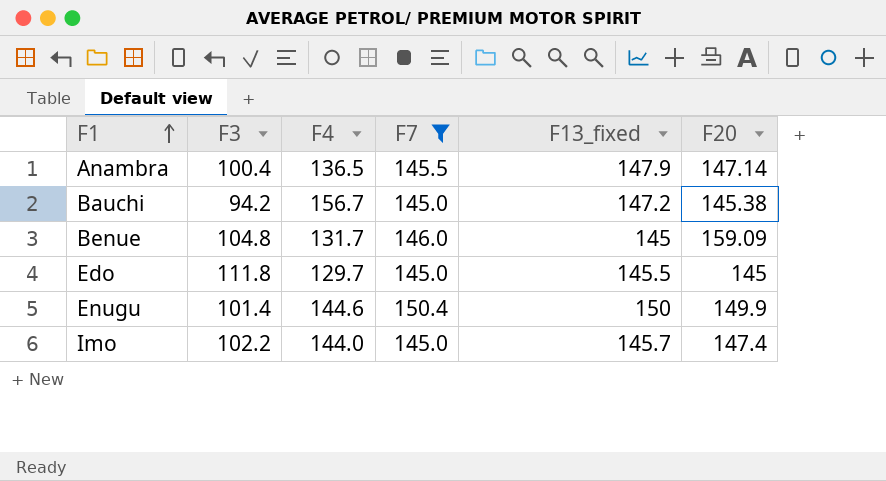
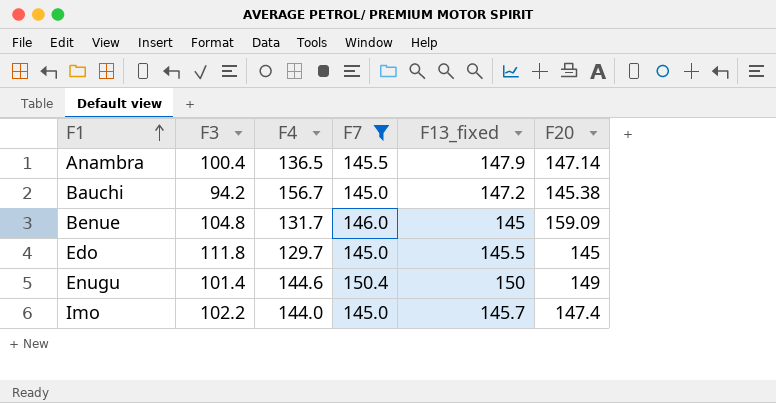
Enugu | F20: 149.9 -> 149

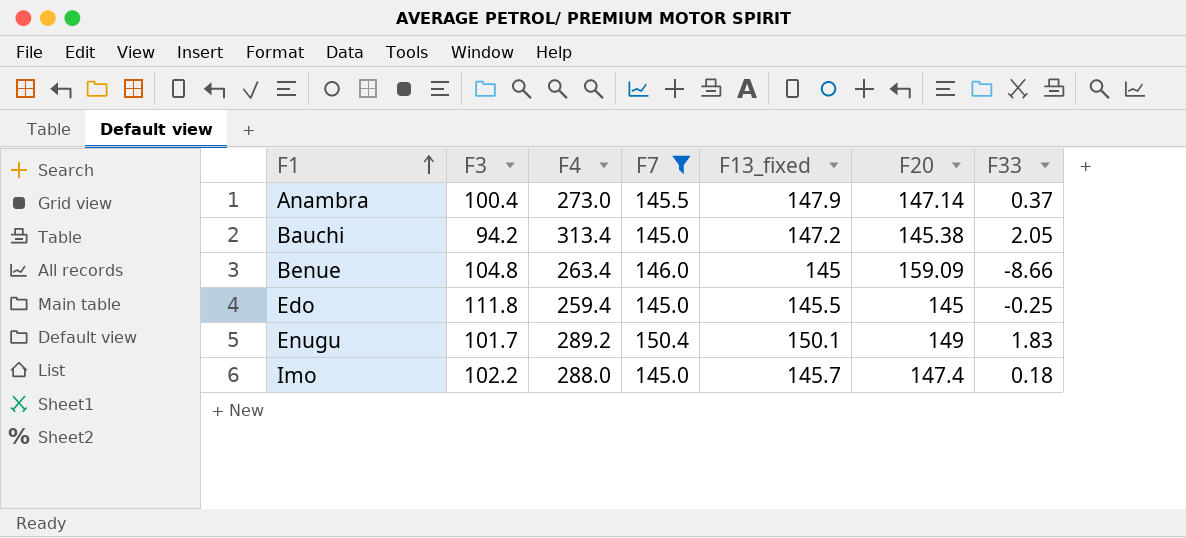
column F33 | position: none -> 7
Anambra | F4: 136.5 -> 273.0
Bauchi | F4: 156.7 -> 313.4
Benue | F4: 131.7 -> 263.4
Edo | F4: 129.7 -> 259.4
Enugu | F3: 101.4 -> 101.7
Enugu | F4: 144.6 -> 289.2
Enugu | F13_fixed: 150 -> 150.1
Imo | F4: 144.0 -> 288.0

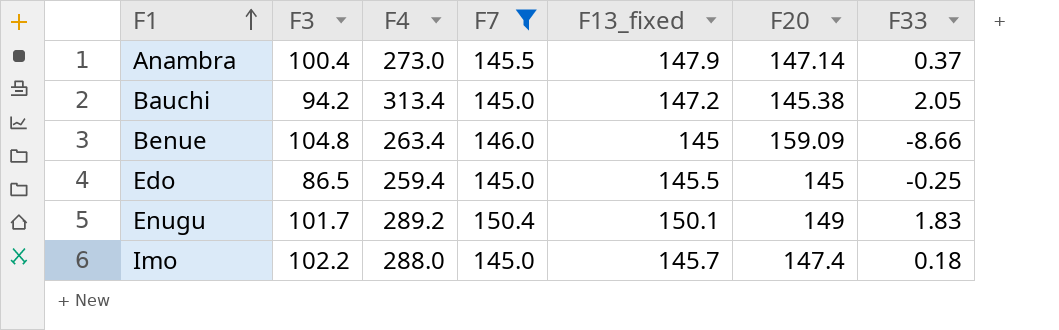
Edo | F3: 111.8 -> 86.5

